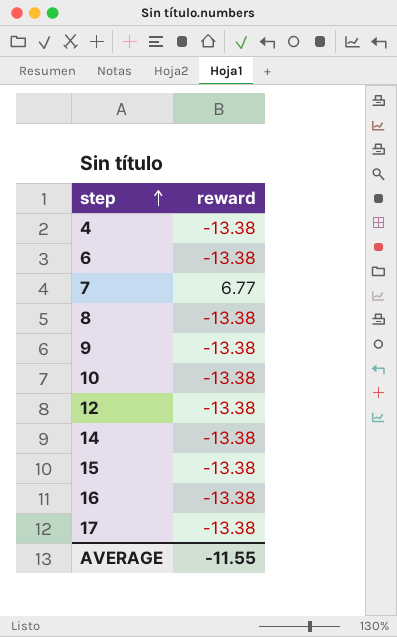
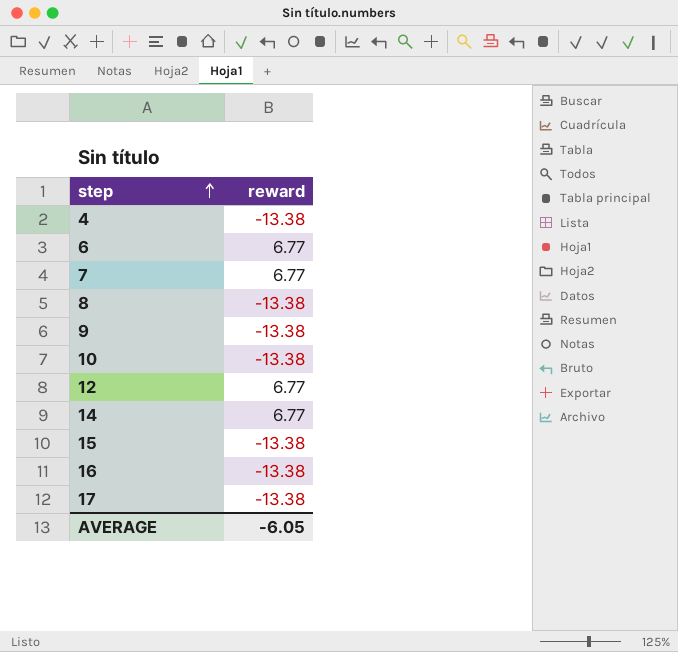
6 | reward: -13.38 -> 6.77
12 | reward: -13.38 -> 6.77
14 | reward: -13.38 -> 6.77
AVERAGE | reward: -11.55 -> -6.05

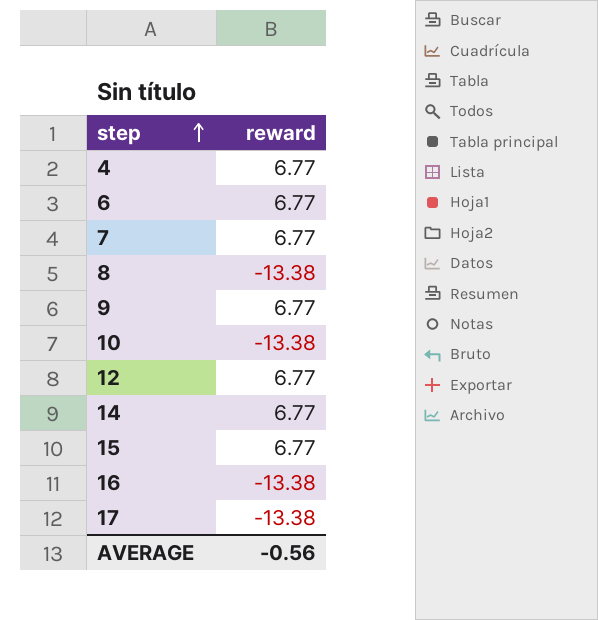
4 | reward: -13.38 -> 6.77
9 | reward: -13.38 -> 6.77
15 | reward: -13.38 -> 6.77
AVERAGE | reward: -6.05 -> -0.56

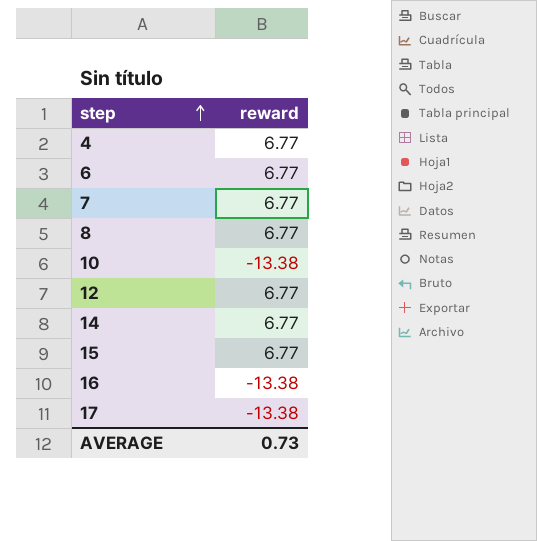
row 9: 6.77 -> none
8 | reward: -13.38 -> 6.77
AVERAGE | reward: -0.56 -> 0.73

